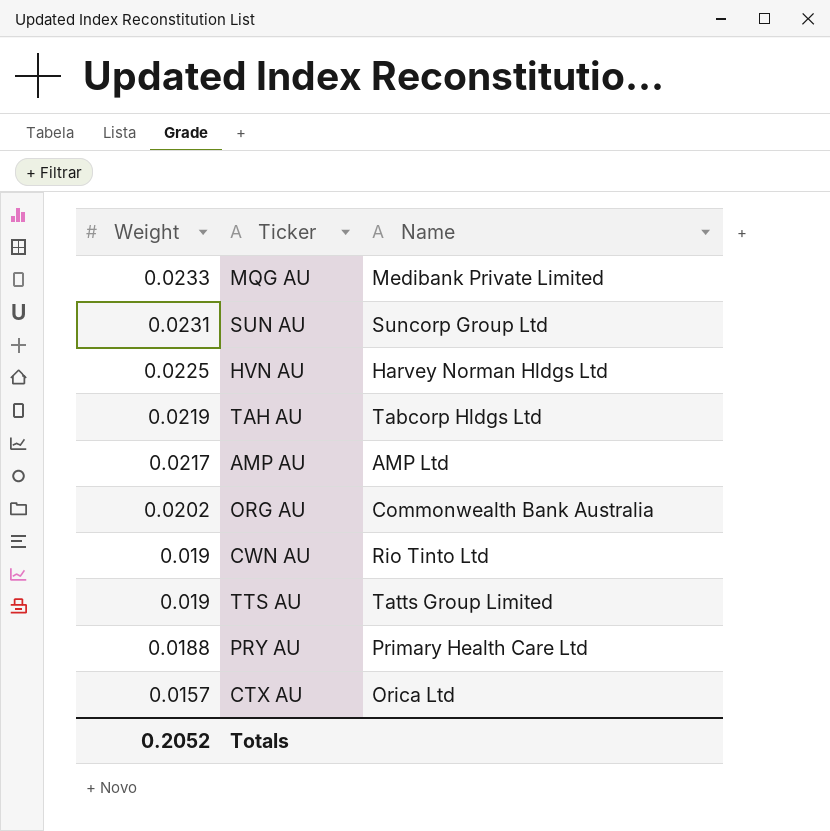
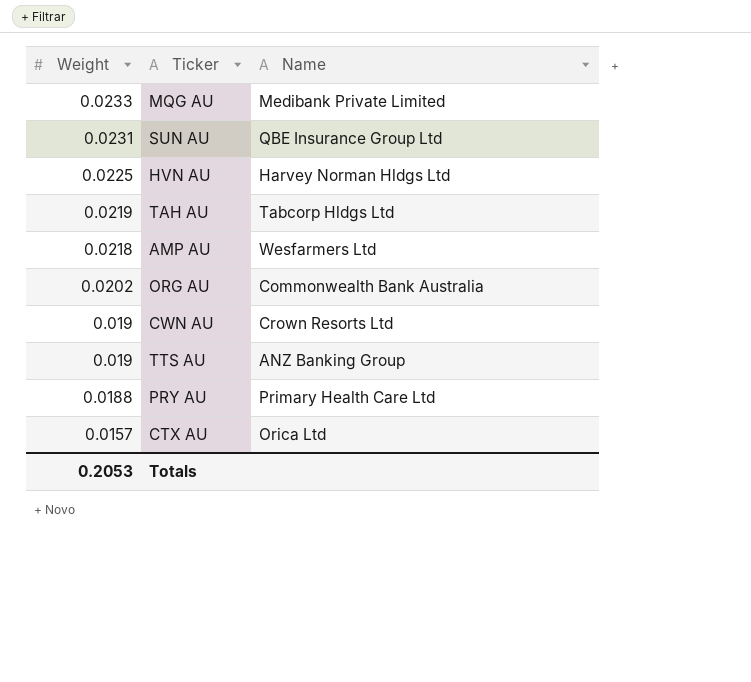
SUN AU | Name: Suncorp Group Ltd -> QBE Insurance Group Ltd
AMP AU | Weight: 0.0217 -> 0.0218
AMP AU | Name: AMP Ltd -> Wesfarmers Ltd
CWN AU | Name: Rio Tinto Ltd -> Crown Resorts Ltd
TTS AU | Name: Tatts Group Limited -> ANZ Banking Group
Totals | Weight: 0.2052 -> 0.2053

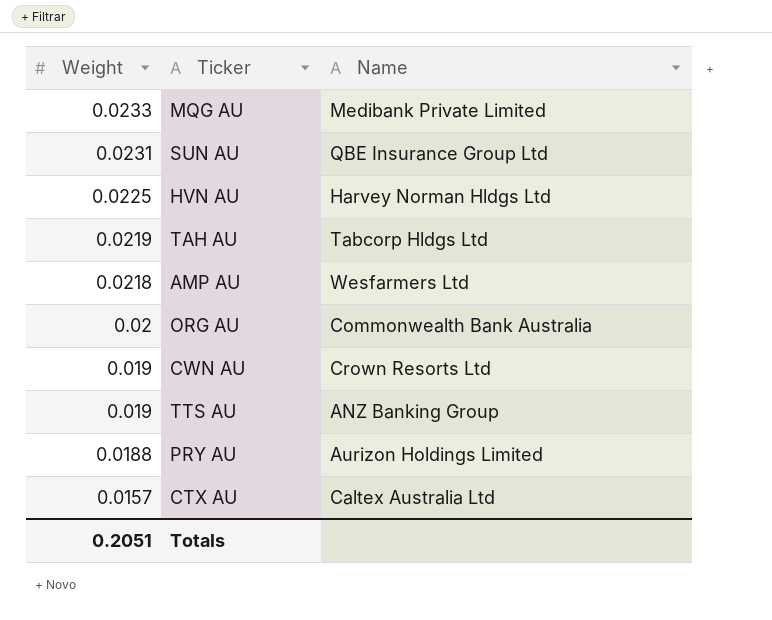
ORG AU | Weight: 0.0202 -> 0.02
PRY AU | Name: Primary Health Care Ltd -> Aurizon Holdings Limited
CTX AU | Name: Orica Ltd -> Caltex Australia Ltd
Totals | Weight: 0.2053 -> 0.2051

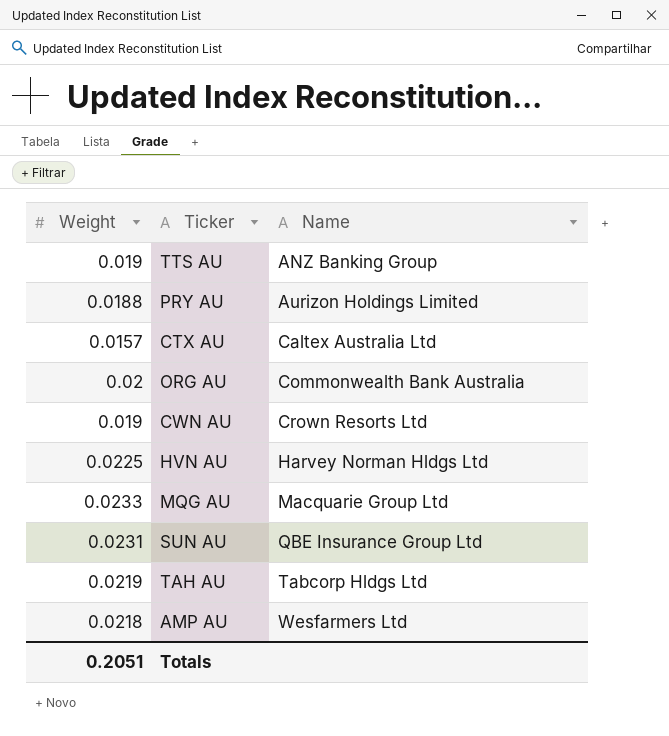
row order: Weight descending -> Name ascending
MQG AU | Name: Medibank Private Limited -> Macquarie Group Ltd

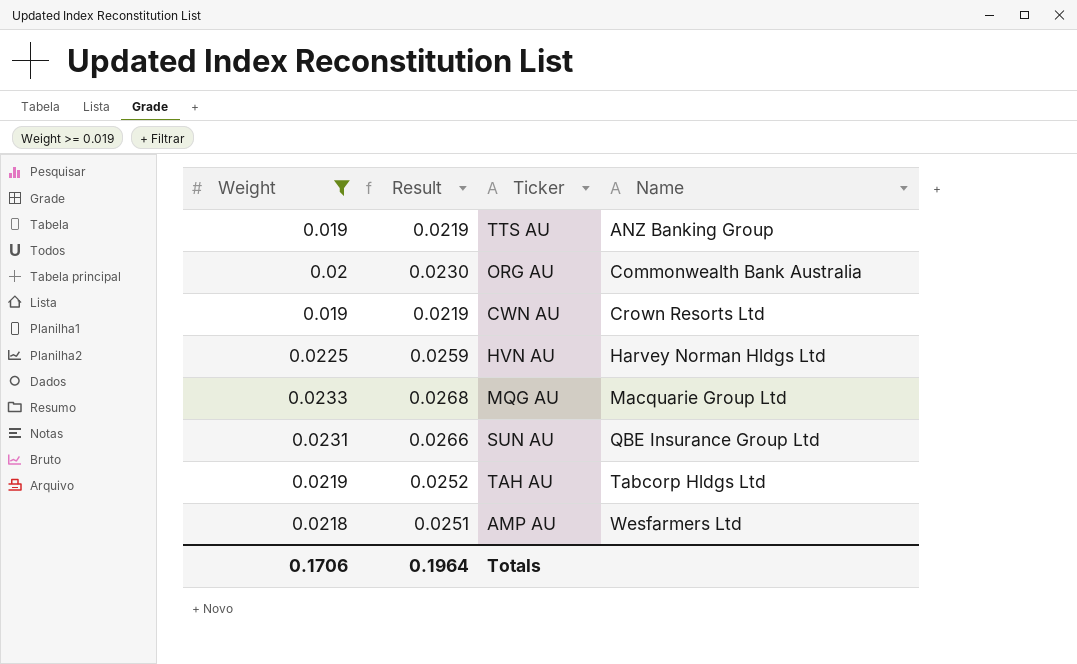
filter: none -> Weight >= 0.019
column Result | formula: none -> [Weight] * 1.15
Totals | Weight: 0.2051 -> 0.1706

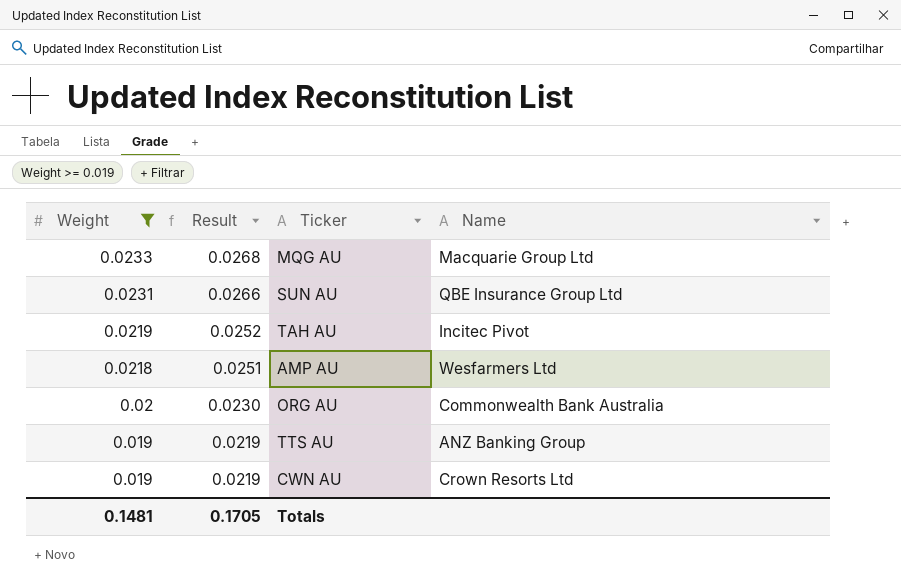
row order: Name ascending -> Weight descending
row HVN AU: 0.0225 | 0.0259 | Harvey Norman Hldgs Ltd -> none
TAH AU | Name: Tabcorp Hldgs Ltd -> Incitec Pivot
Totals | Weight: 0.1706 -> 0.1481
Totals | Result: 0.1964 -> 0.1705

